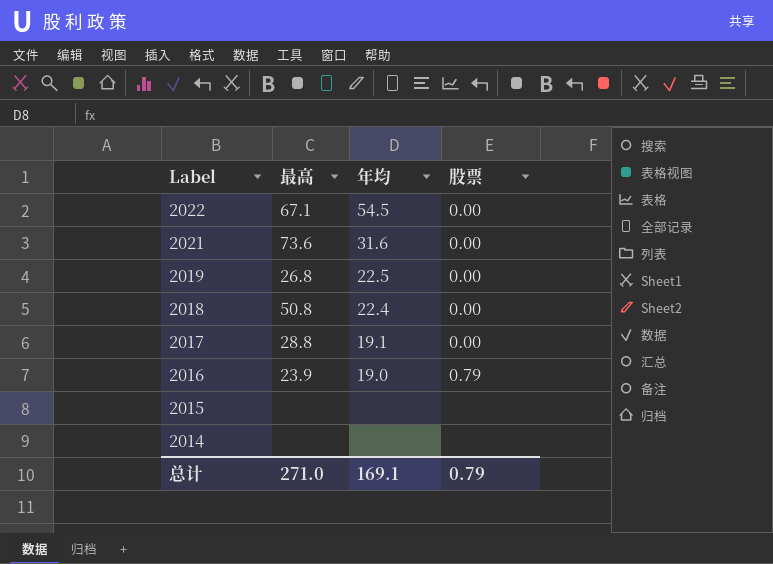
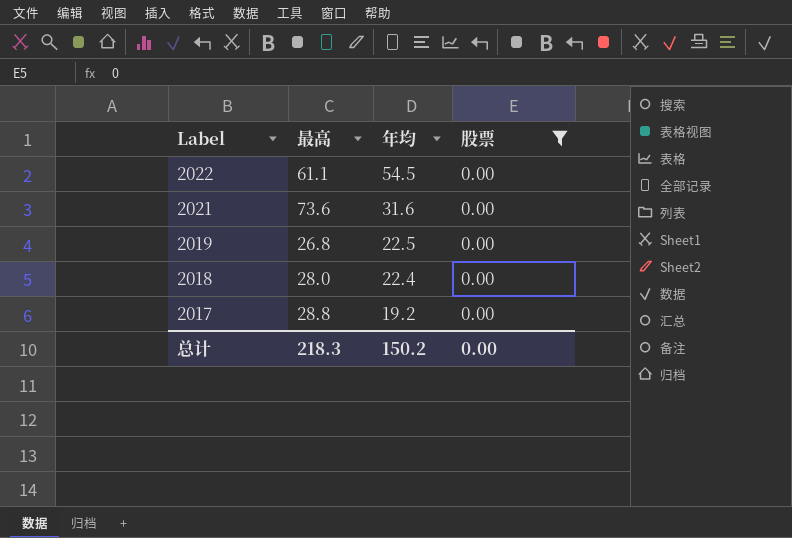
filter: none -> 股票 = 0.00
2022 | 最高: 67.1 -> 61.1
2018 | 最高: 50.8 -> 28.0
2017 | 年均: 19.1 -> 19.2
总计 | 最高: 271.0 -> 218.3
总计 | 年均: 169.1 -> 150.2
总计 | 股票: 0.79 -> 0.00

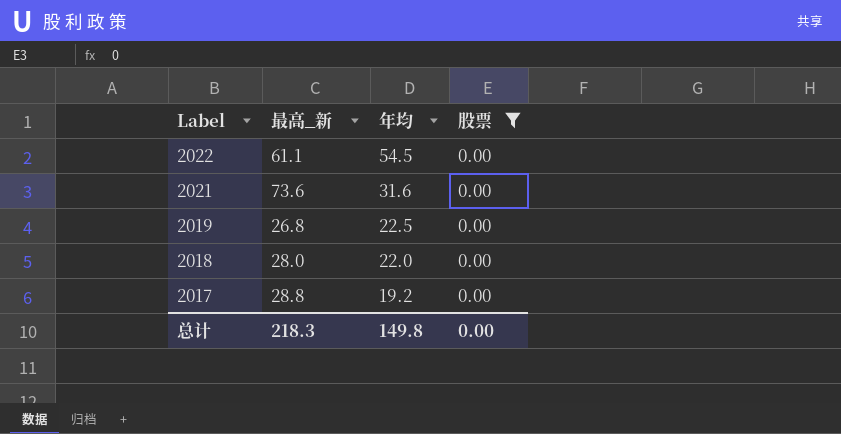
column name: 最高 -> 最高_新
2018 | 年均: 22.4 -> 22.0
总计 | 年均: 150.2 -> 149.8

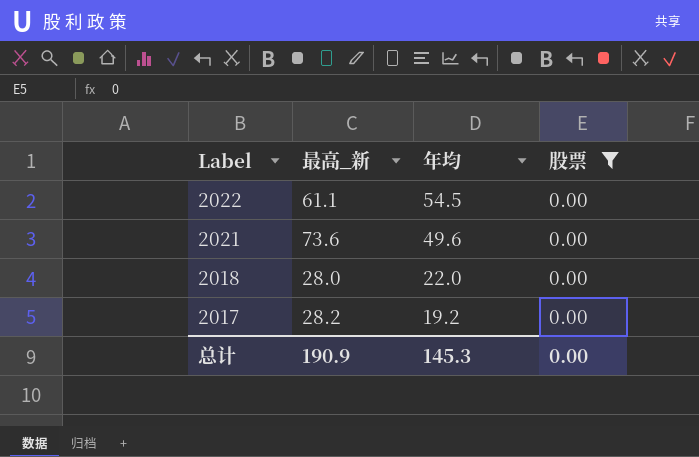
row 2019: 26.8 | 22.5 | 0.00 -> none
2021 | 年均: 31.6 -> 49.6
2017 | 最高_新: 28.8 -> 28.2
总计 | 最高_新: 218.3 -> 190.9
总计 | 年均: 149.8 -> 145.3

